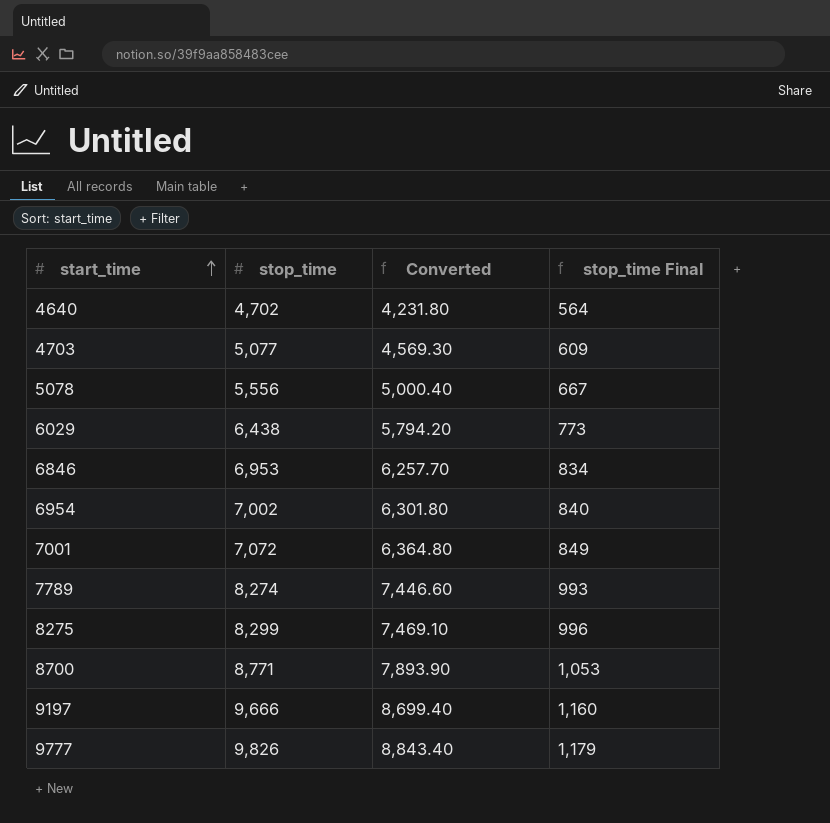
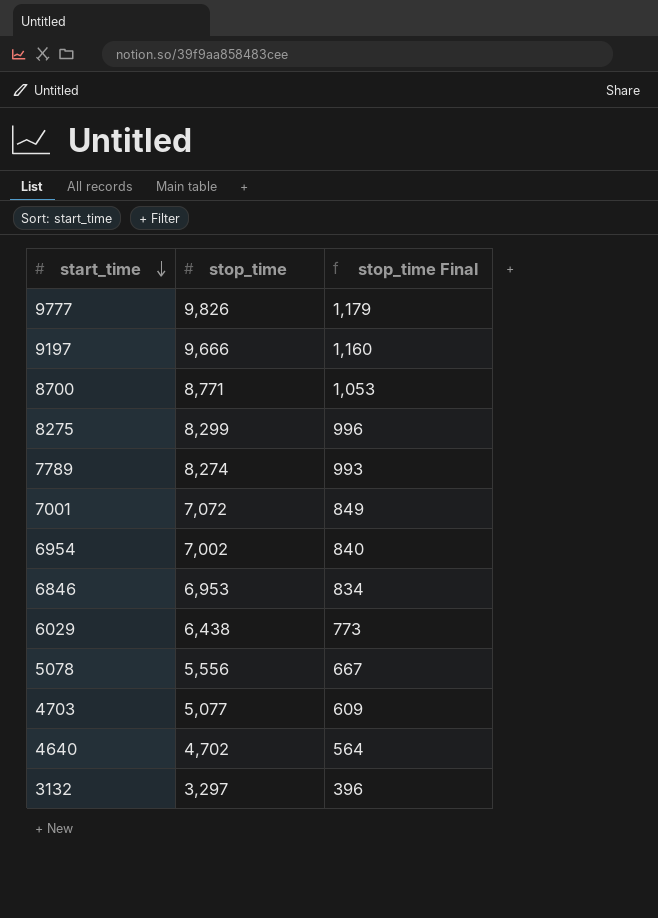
row order: start_time ascending -> start_time descending
column Converted | formula: [stop_time] * 0.9 -> none
row 3132: none -> 3,297 | 396

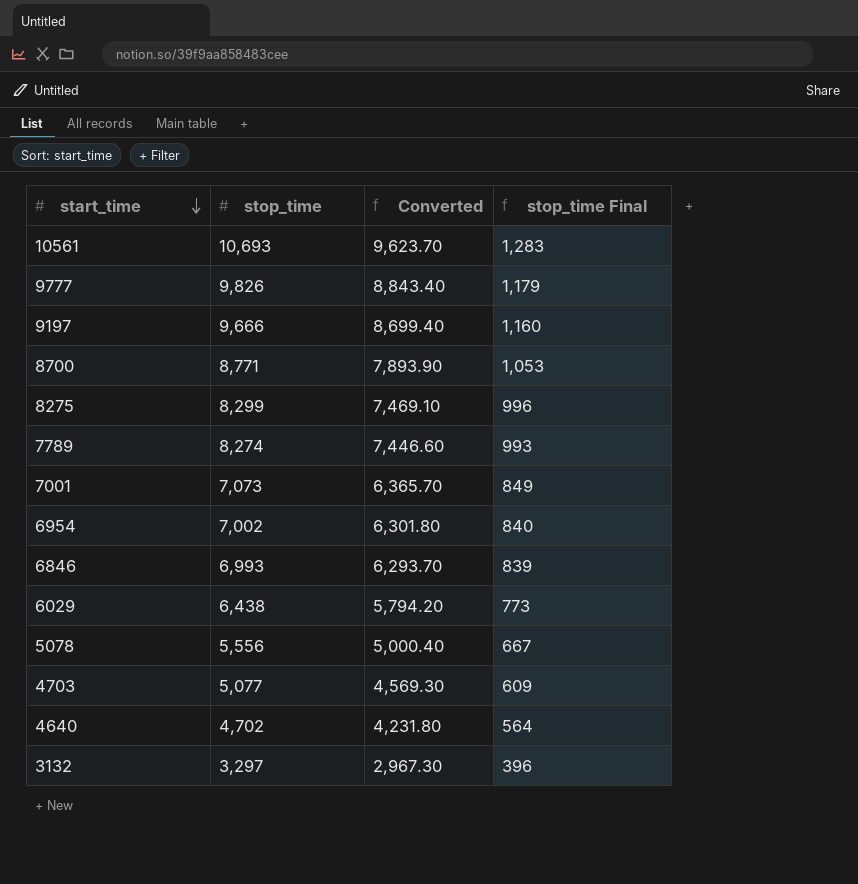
column Converted | formula: none -> [stop_time] * 0.9
row 10561: none -> 10,693 | 9,623.70 | 1,283
7001 | stop_time: 7,072 -> 7,073
6846 | stop_time: 6,953 -> 6,993
6846 | stop_time Final: 834 -> 839

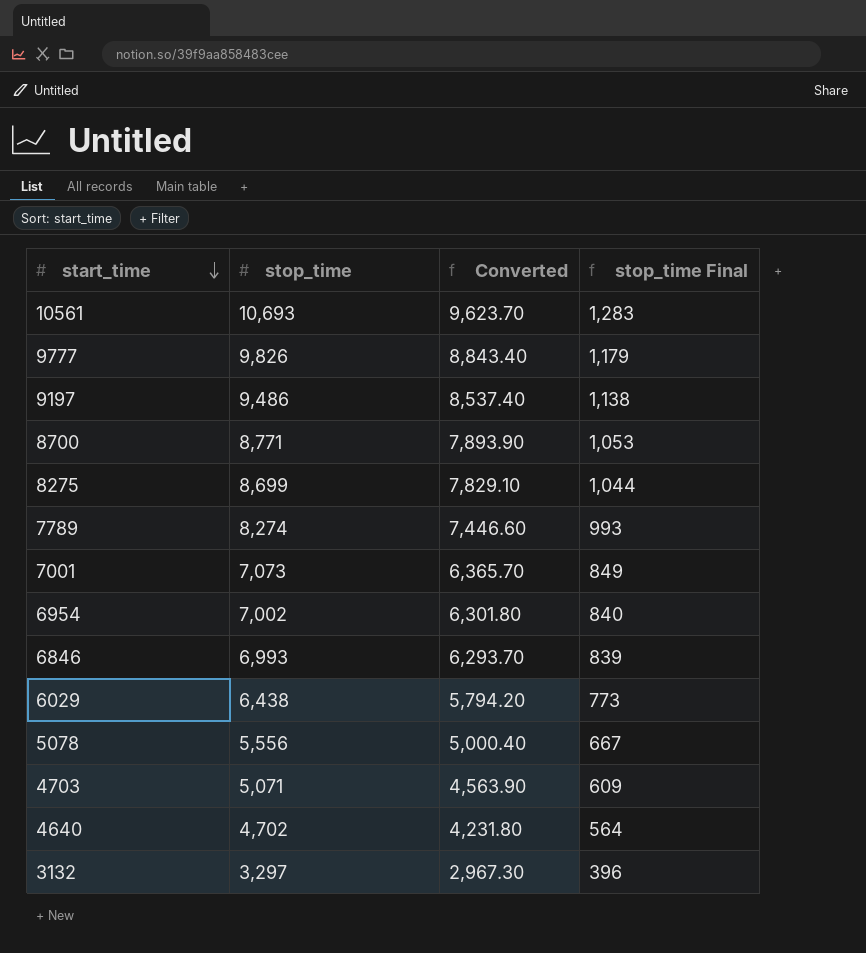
9197 | stop_time: 9,666 -> 9,486
9197 | Converted: 8,699.40 -> 8,537.40
9197 | stop_time Final: 1,160 -> 1,138
8275 | stop_time: 8,299 -> 8,699
8275 | Converted: 7,469.10 -> 7,829.10
8275 | stop_time Final: 996 -> 1,044
4703 | stop_time: 5,077 -> 5,071
4703 | Converted: 4,569.30 -> 4,563.90

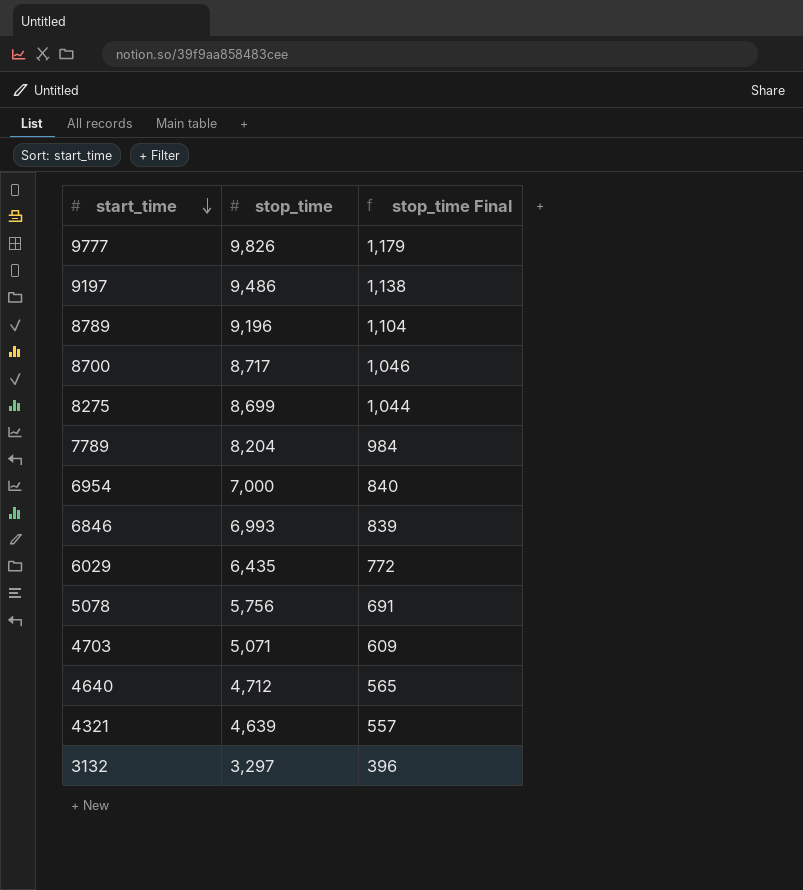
column Converted | formula: [stop_time] * 0.9 -> none
row 10561: 10,693 | 9,623.70 | 1,283 -> none
row 7001: 7,073 | 6,365.70 | 849 -> none
row 8789: none -> 9,196 | 1,104
8700 | stop_time: 8,771 -> 8,717
8700 | stop_time Final: 1,053 -> 1,046
7789 | stop_time: 8,274 -> 8,204
7789 | stop_time Final: 993 -> 984
6954 | stop_time: 7,002 -> 7,000
6029 | stop_time: 6,438 -> 6,435
6029 | stop_time Final: 773 -> 772
5078 | stop_time: 5,556 -> 5,756
5078 | stop_time Final: 667 -> 691
4640 | stop_time: 4,702 -> 4,712
4640 | stop_time Final: 564 -> 565
row 4321: none -> 4,639 | 557

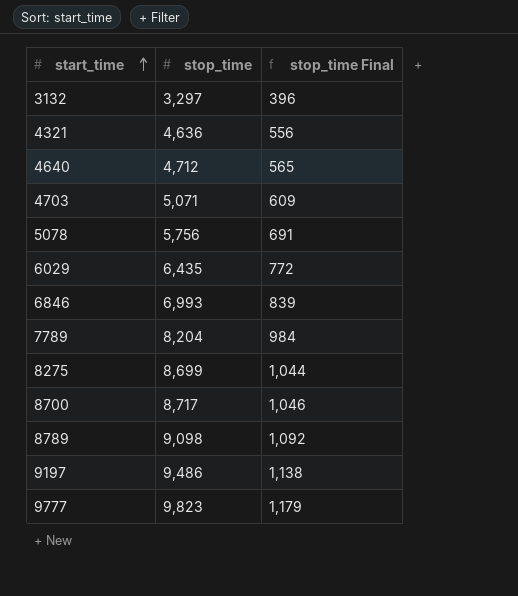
row order: start_time descending -> start_time ascending
row 6954: 7,000 | 840 -> none
4321 | stop_time: 4,639 -> 4,636
4321 | stop_time Final: 557 -> 556
8789 | stop_time: 9,196 -> 9,098
8789 | stop_time Final: 1,104 -> 1,092
9777 | stop_time: 9,826 -> 9,823

